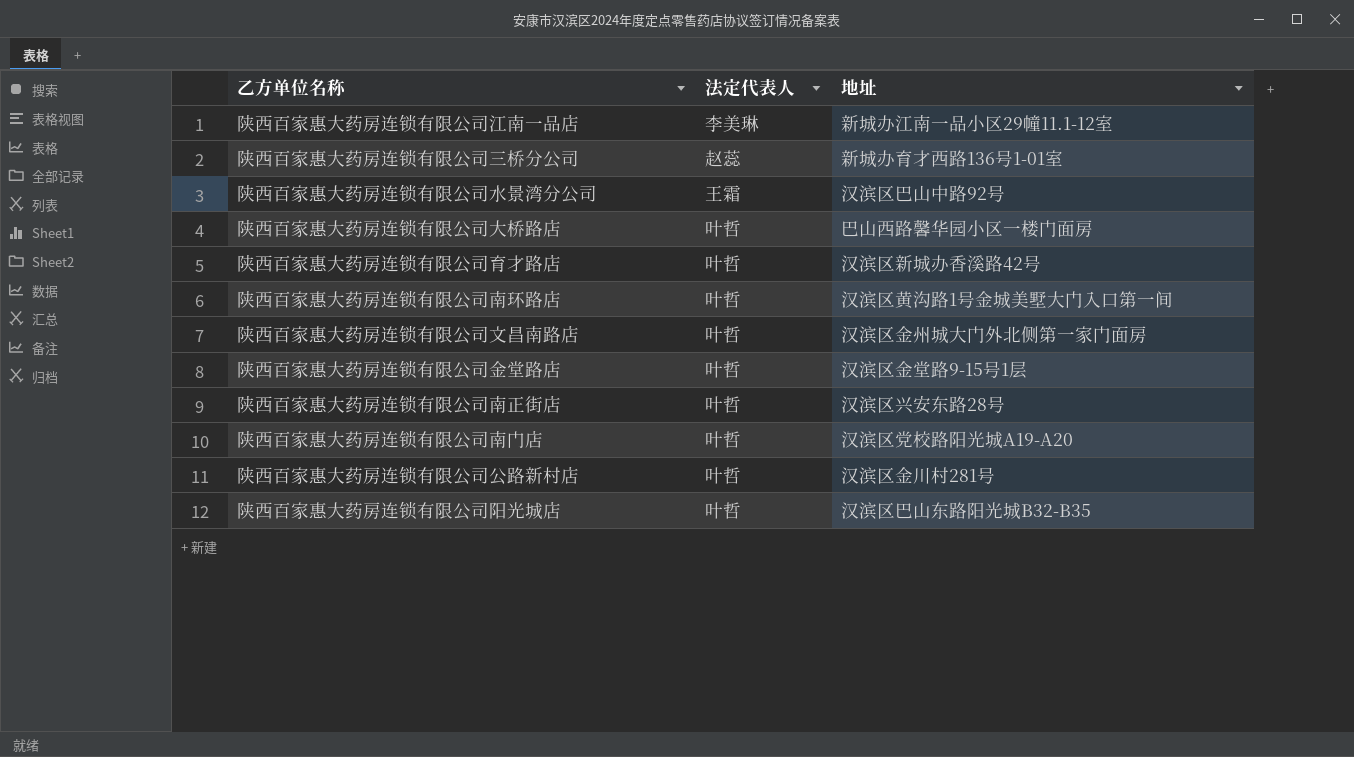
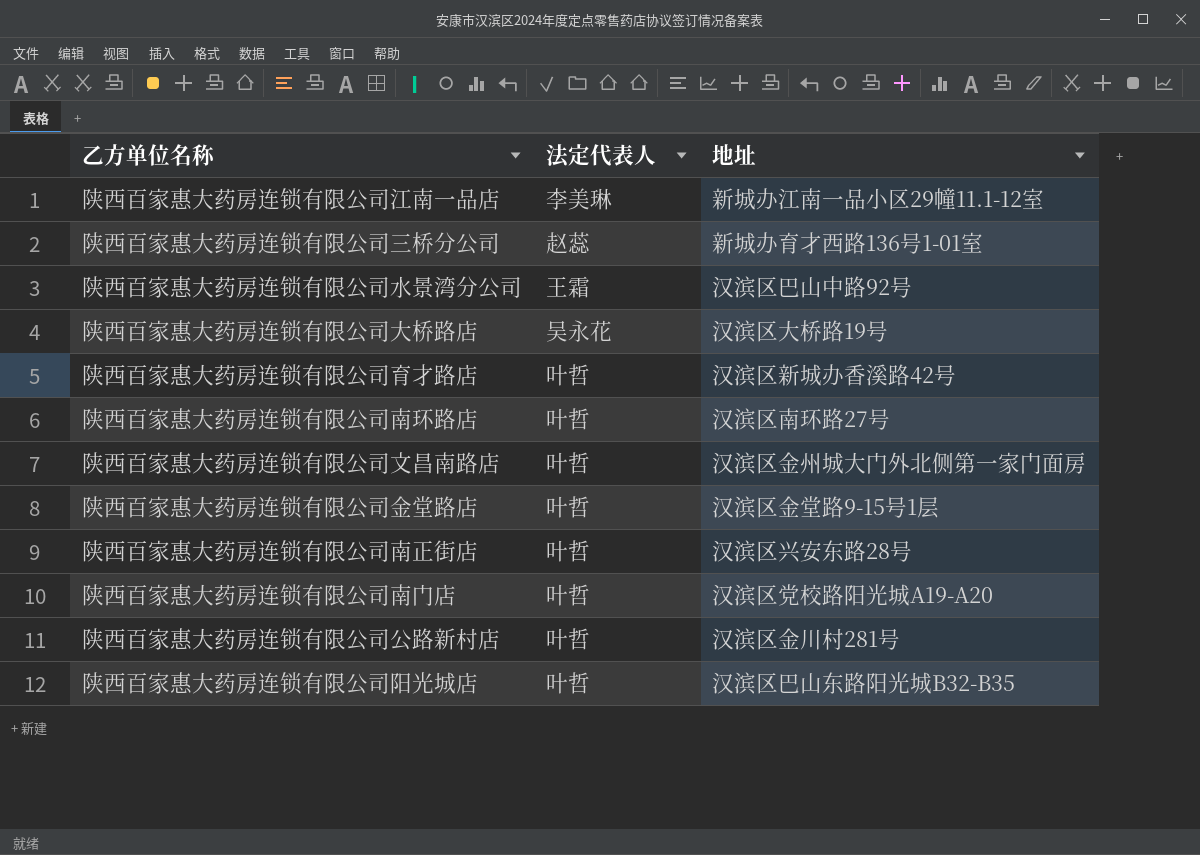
陕西百家惠大药房连锁有限公司大桥路店 | 法定代表人: 叶哲 -> 吴永花
陕西百家惠大药房连锁有限公司大桥路店 | 地址: 巴山西路馨华园小区一楼门面房 -> 汉滨区大桥路19号
陕西百家惠大药房连锁有限公司南环路店 | 地址: 汉滨区黄沟路1号金城美墅大门入口第一间 -> 汉滨区南环路27号

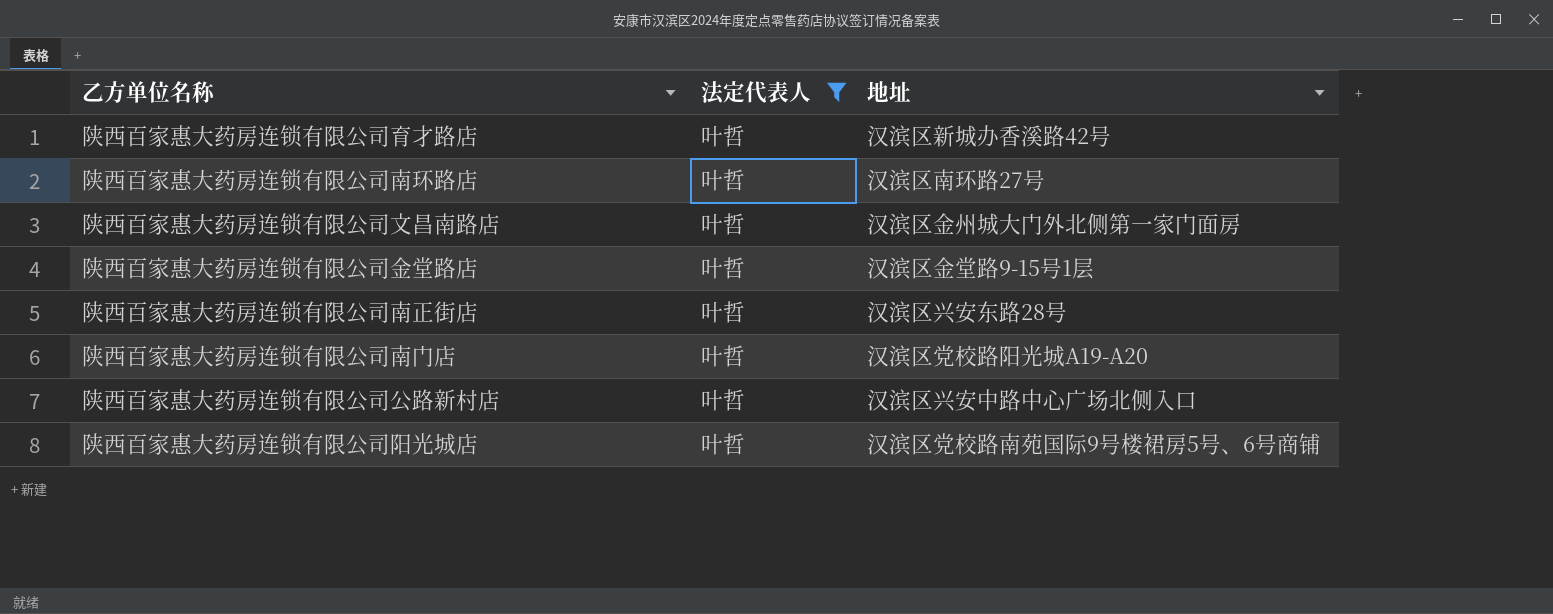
filter: none -> 法定代表人 = 叶哲
陕西百家惠大药房连锁有限公司公路新村店 | 地址: 汉滨区金川村281号 -> 汉滨区兴安中路中心广场北侧入口
陕西百家惠大药房连锁有限公司阳光城店 | 地址: 汉滨区巴山东路阳光城B32-B35 -> 汉滨区党校路南苑国际9号楼裙房5号、6号商铺

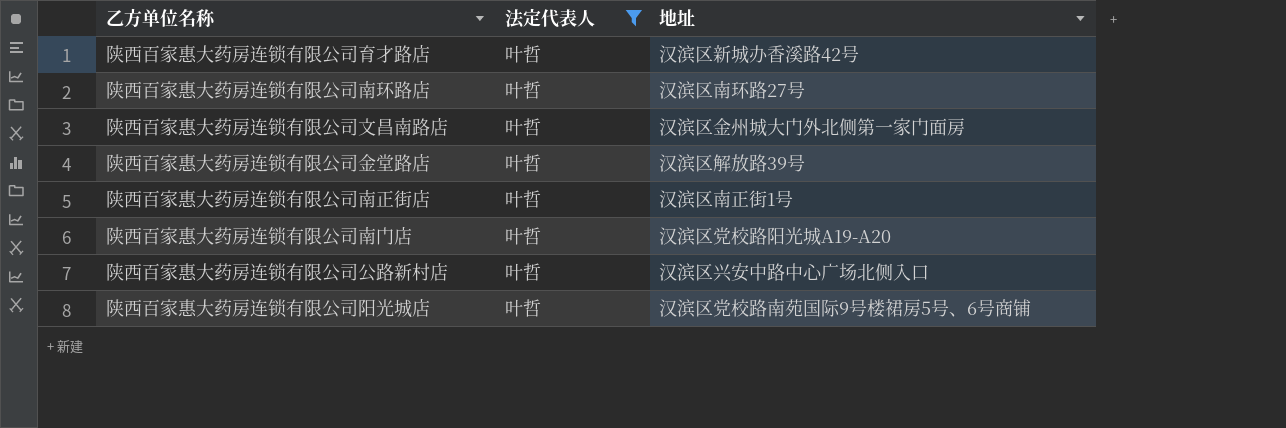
陕西百家惠大药房连锁有限公司金堂路店 | 地址: 汉滨区金堂路9-15号1层 -> 汉滨区解放路39号
陕西百家惠大药房连锁有限公司南正街店 | 地址: 汉滨区兴安东路28号 -> 汉滨区南正街1号

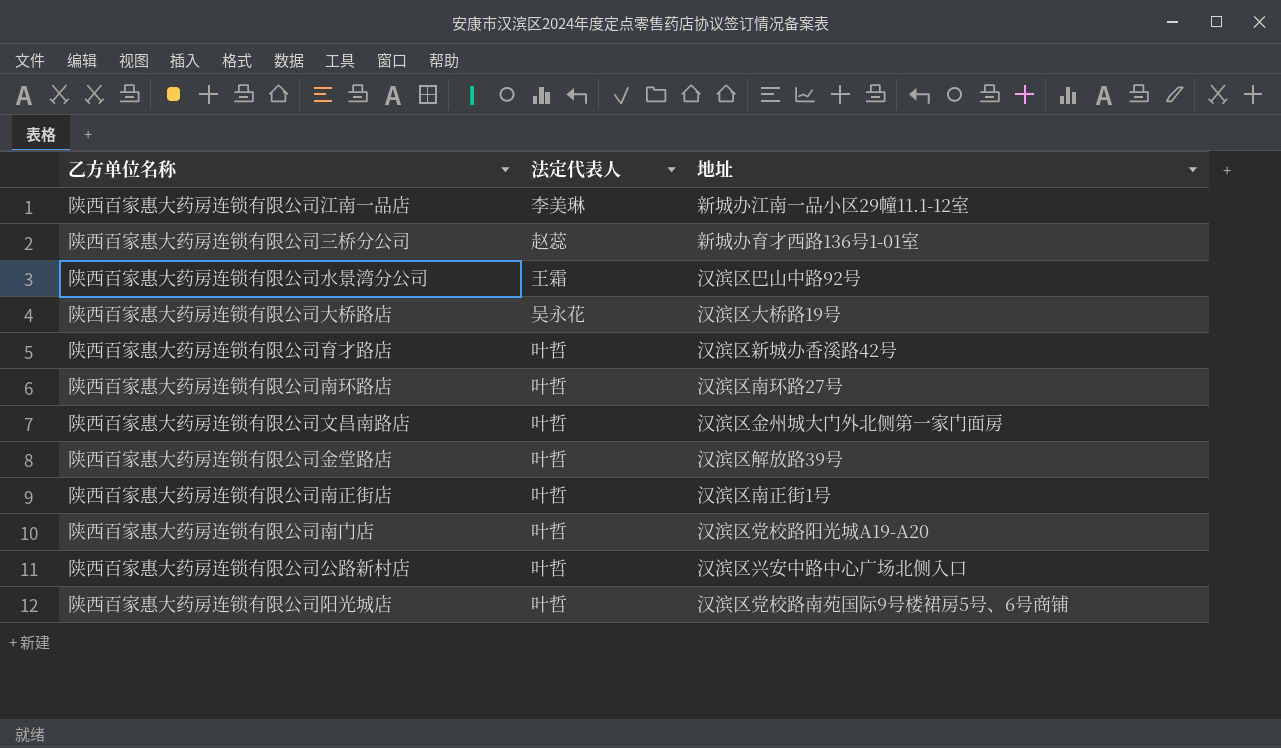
filter: 法定代表人 = 叶哲 -> none

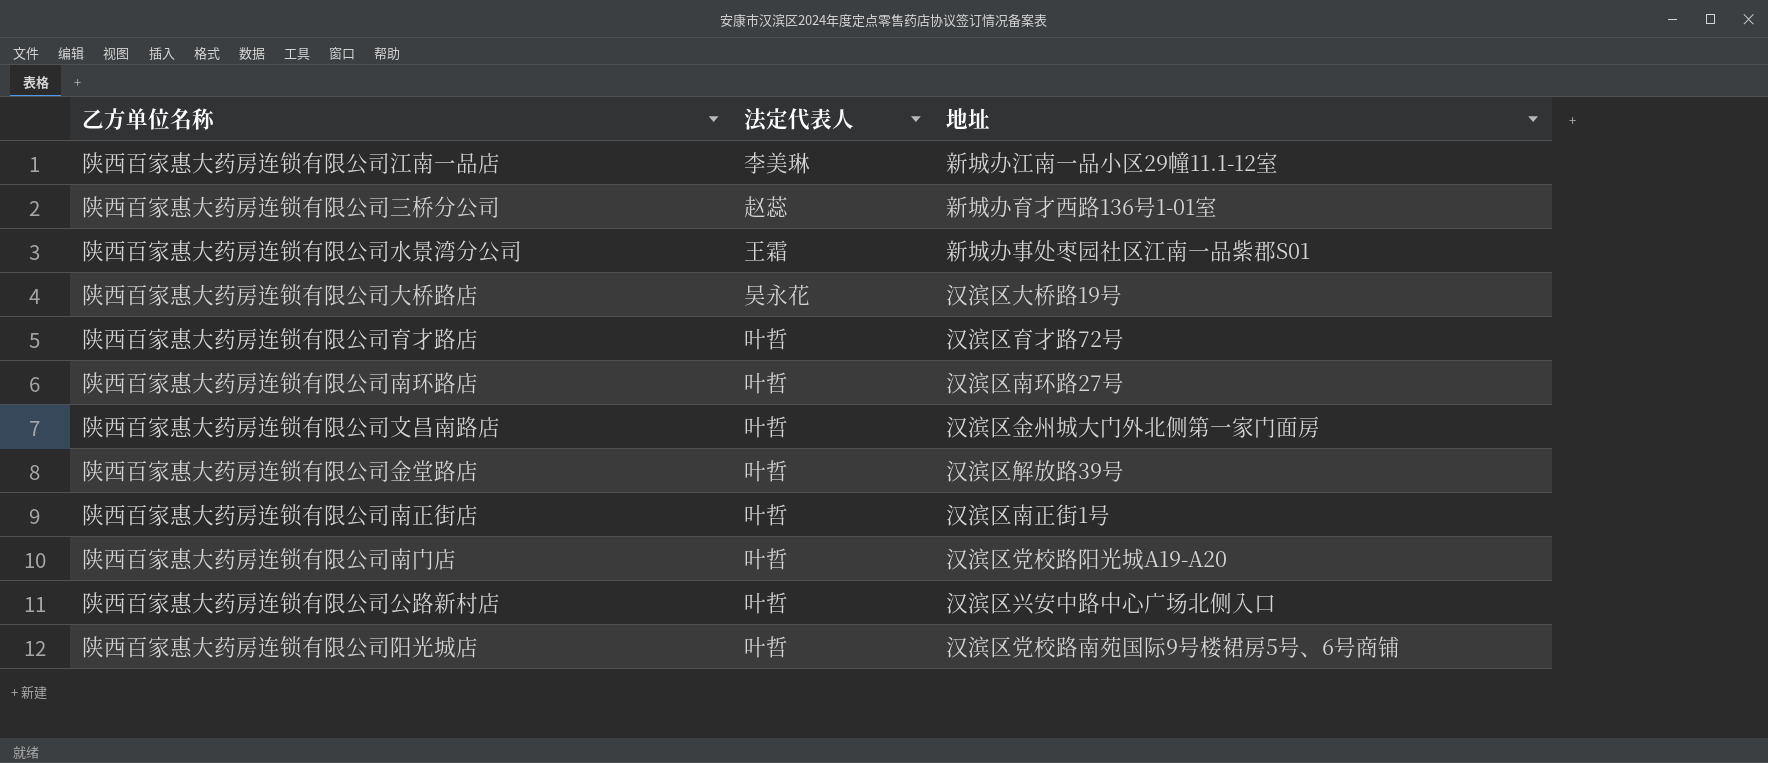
陕西百家惠大药房连锁有限公司水景湾分公司 | 地址: 汉滨区巴山中路92号 -> 新城办事处枣园社区江南一品紫郡S01
陕西百家惠大药房连锁有限公司育才路店 | 地址: 汉滨区新城办香溪路42号 -> 汉滨区育才路72号

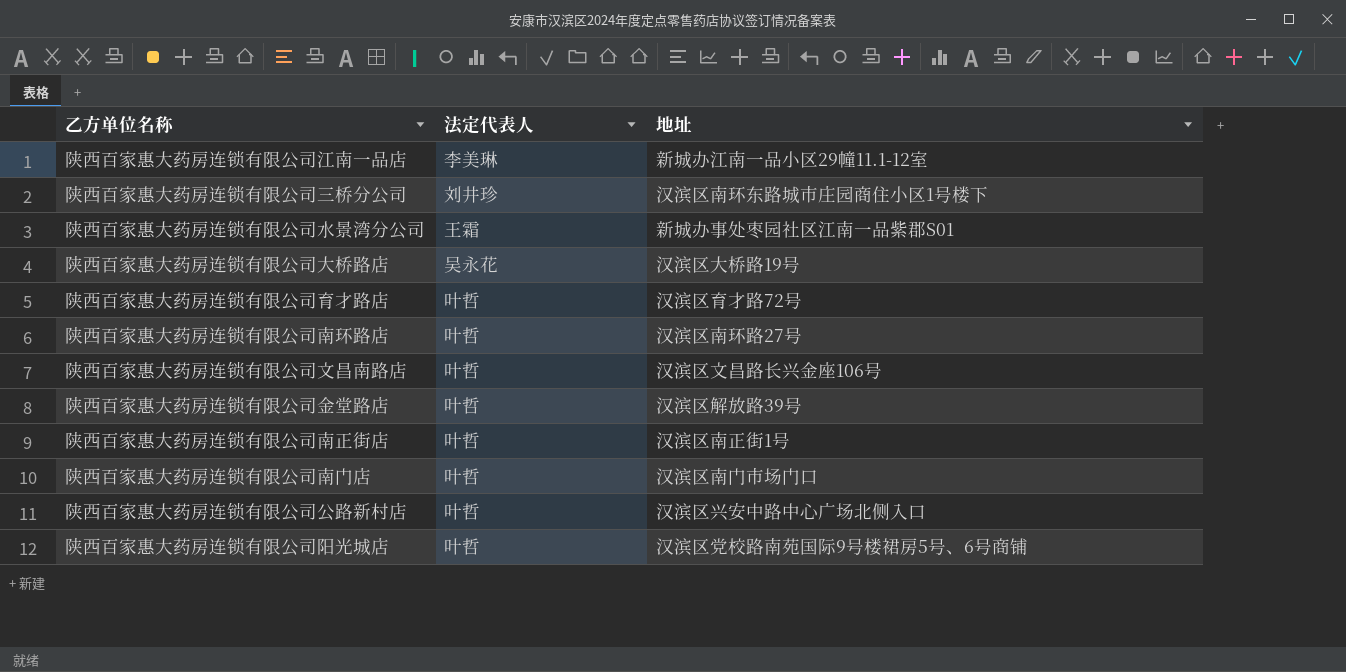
陕西百家惠大药房连锁有限公司三桥分公司 | 法定代表人: 赵蕊 -> 刘井珍
陕西百家惠大药房连锁有限公司三桥分公司 | 地址: 新城办育才西路136号1-01室 -> 汉滨区南环东路城市庄园商住小区1号楼下
陕西百家惠大药房连锁有限公司文昌南路店 | 地址: 汉滨区金州城大门外北侧第一家门面房 -> 汉滨区文昌路长兴金座106号
陕西百家惠大药房连锁有限公司南门店 | 地址: 汉滨区党校路阳光城A19-A20 -> 汉滨区南门市场门口

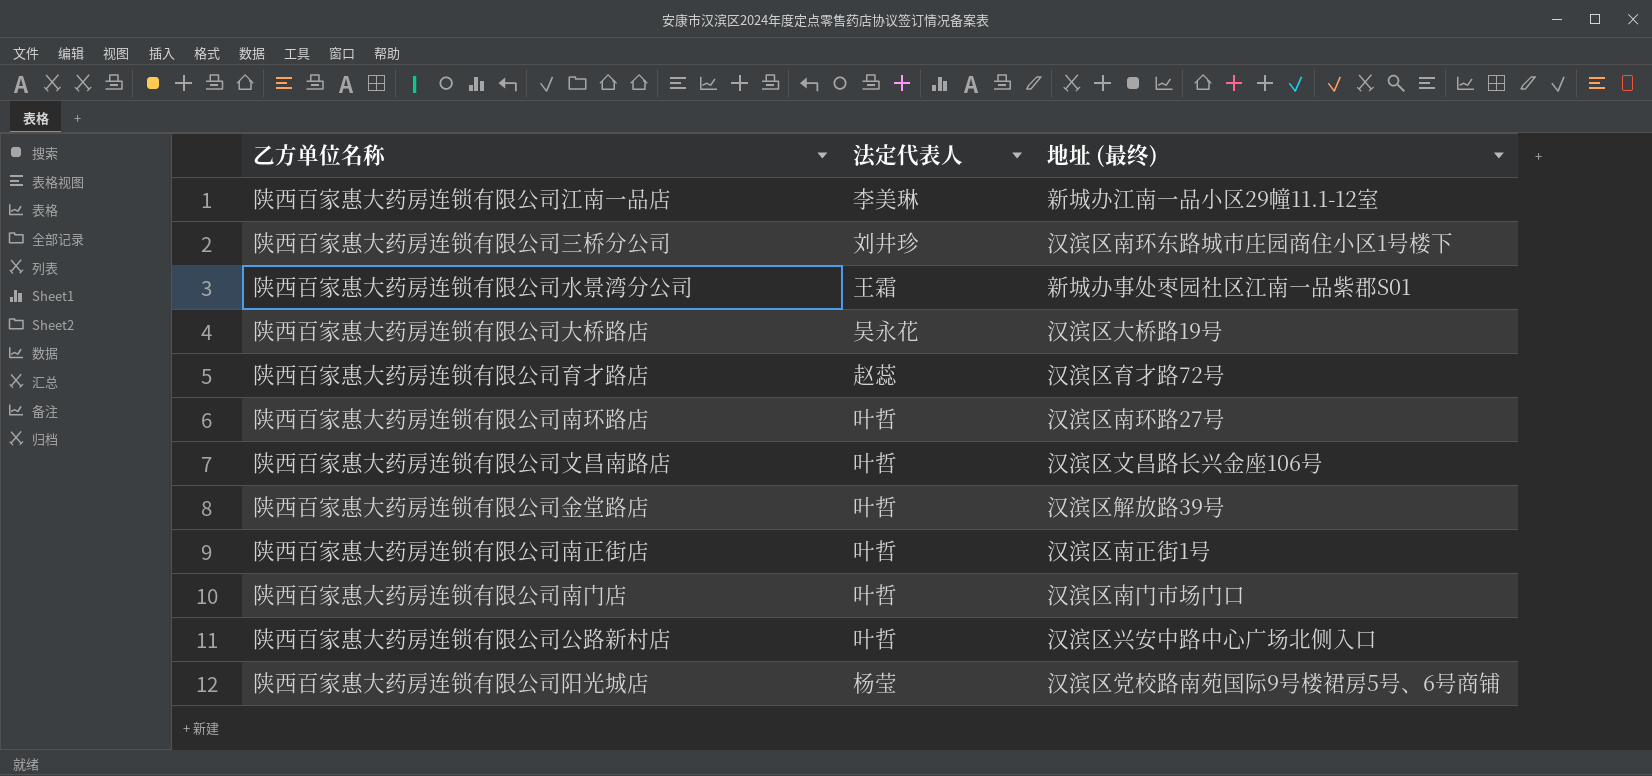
column name: 地址 -> 地址 (最终)
陕西百家惠大药房连锁有限公司育才路店 | 法定代表人: 叶哲 -> 赵蕊
陕西百家惠大药房连锁有限公司阳光城店 | 法定代表人: 叶哲 -> 杨莹

